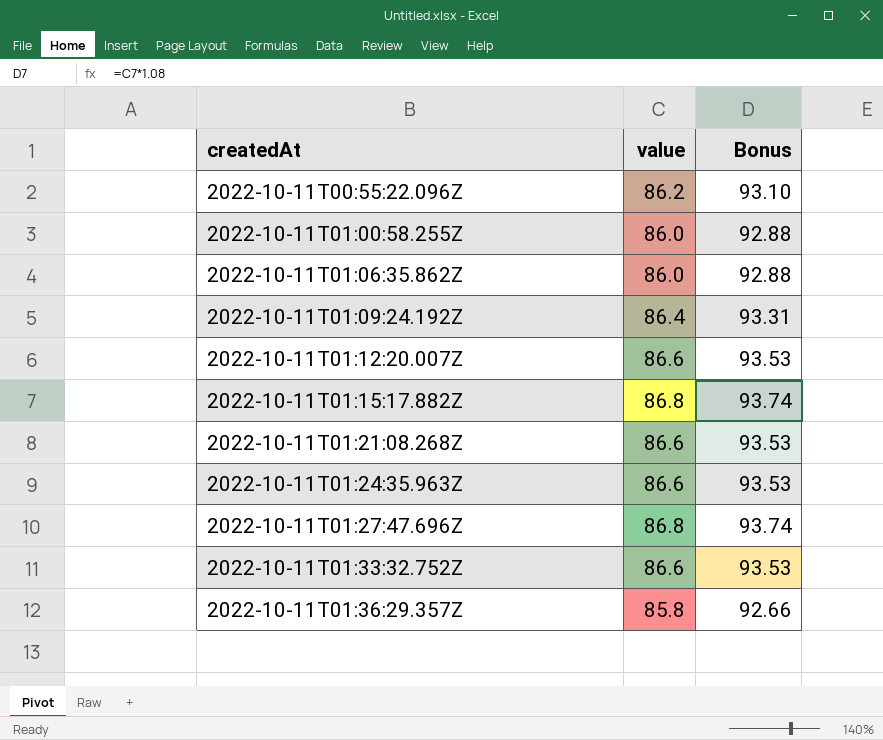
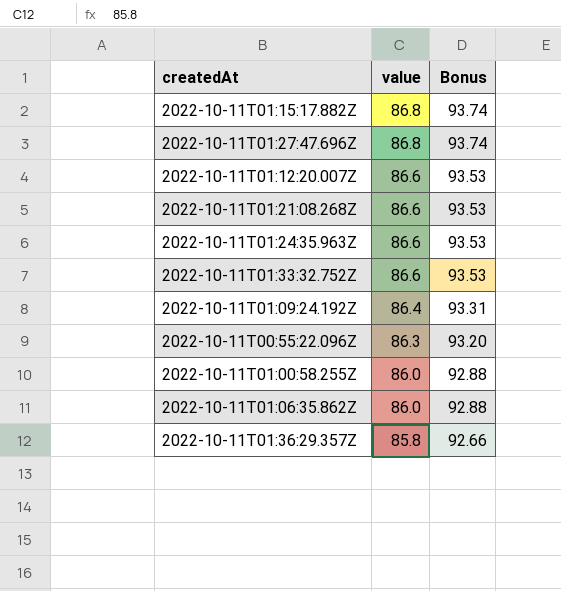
row order: createdAt ascending -> value descending
2022-10-11T00:55:22.096Z | value: 86.2 -> 86.3
2022-10-11T00:55:22.096Z | Bonus: 93.10 -> 93.20

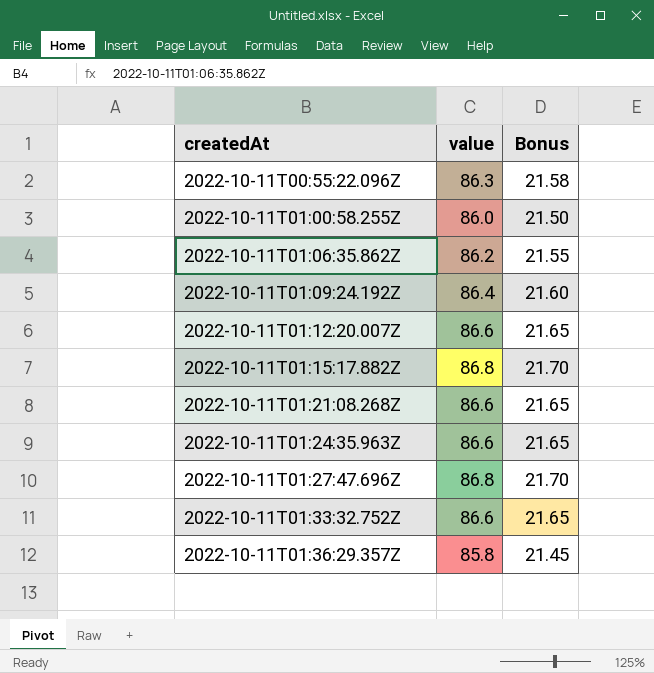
row order: value descending -> createdAt ascending
column Bonus | formula: [value] * 1.08 -> [value] * 0.25
2022-10-11T01:06:35.862Z | value: 86.0 -> 86.2

